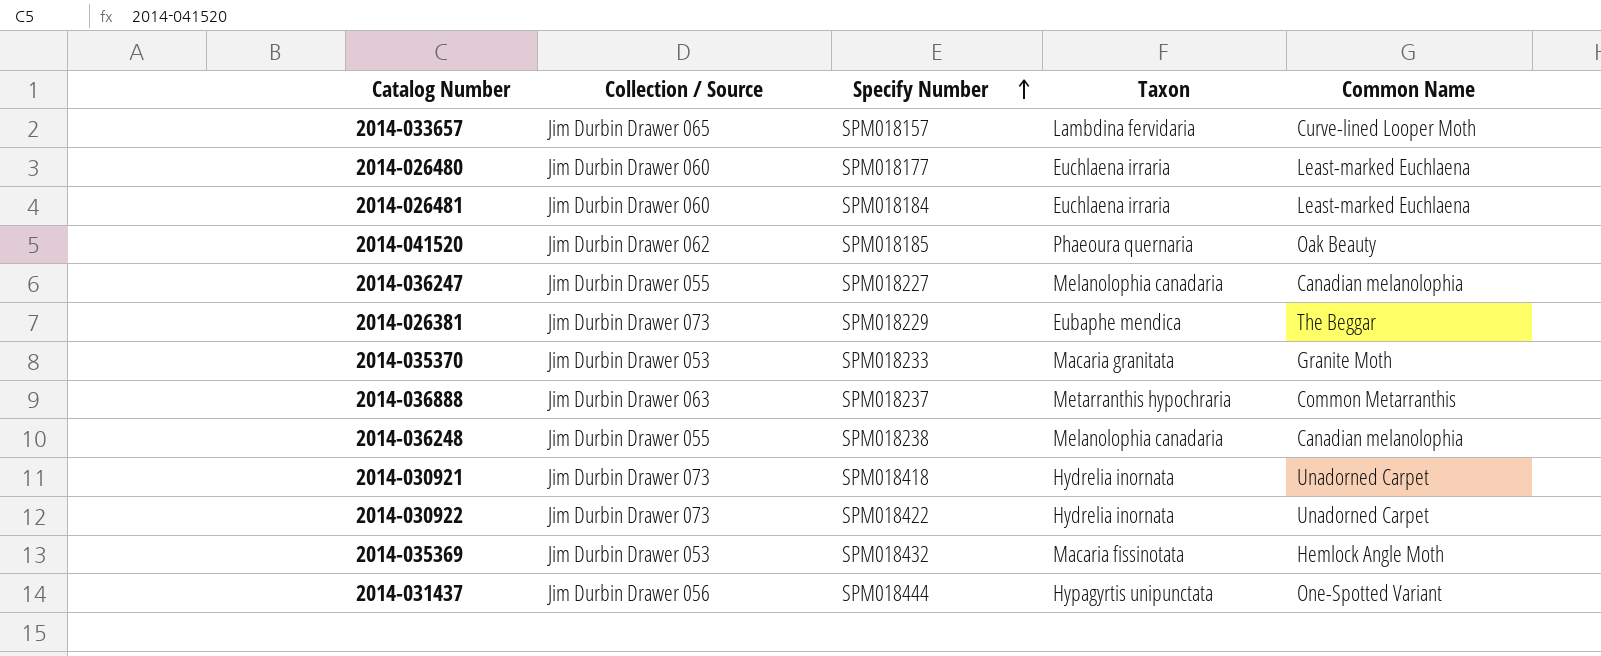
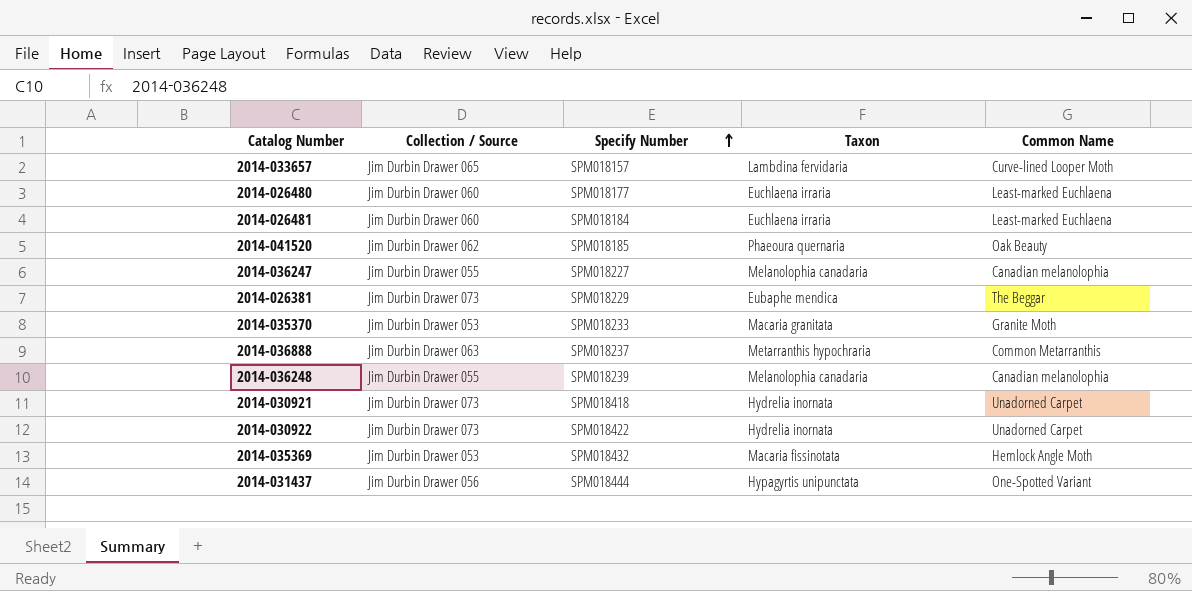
2014-036248 | Specify Number: SPM018238 -> SPM018239

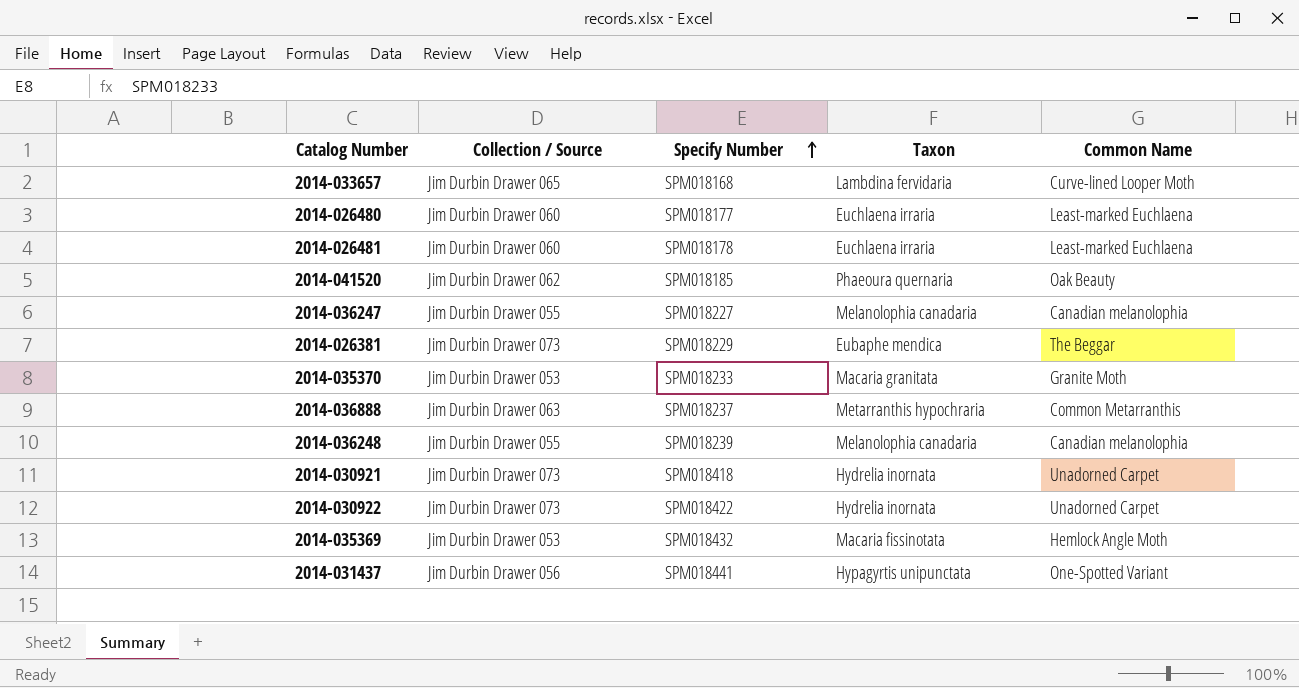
2014-033657 | Specify Number: SPM018157 -> SPM018168
2014-026481 | Specify Number: SPM018184 -> SPM018178
2014-031437 | Specify Number: SPM018444 -> SPM018441

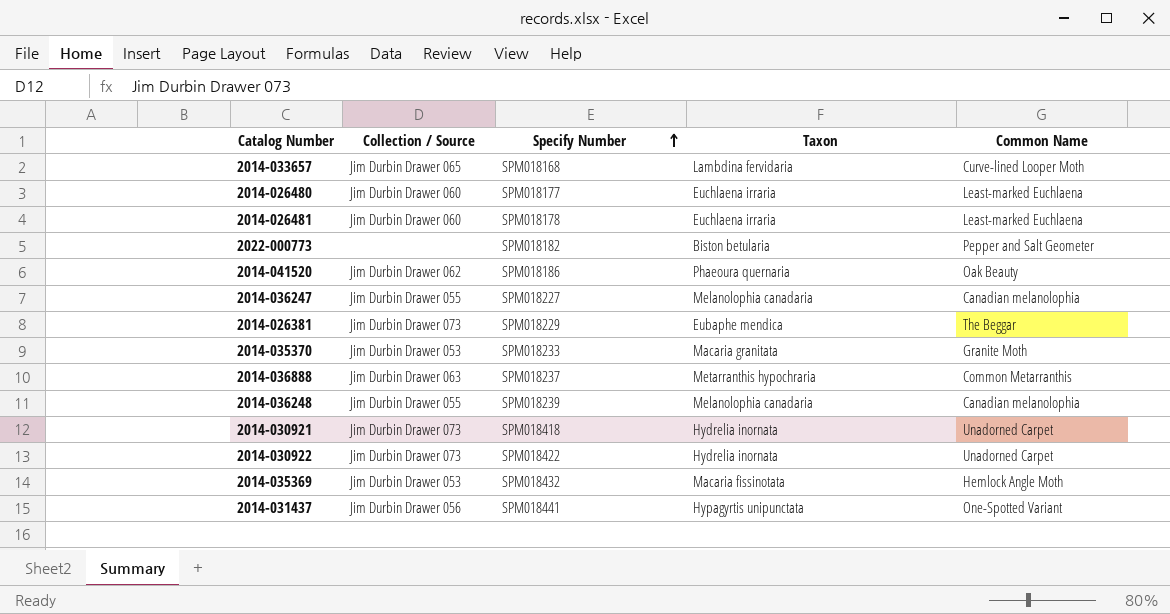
row 2022-000773: none -> none | SPM018182 | Biston betularia | Pepper and Salt Geometer
2014-041520 | Specify Number: SPM018185 -> SPM018186

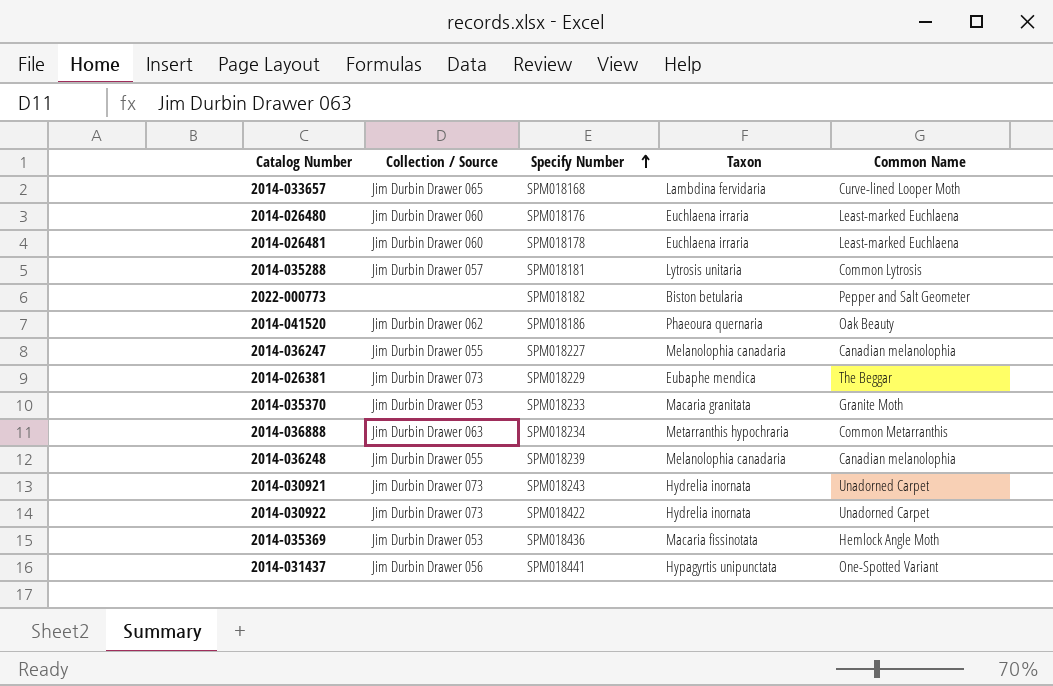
2014-026480 | Specify Number: SPM018177 -> SPM018176
row 2014-035288: none -> Jim Durbin Drawer 057 | SPM018181 | Lytrosis unitaria | Common Lytrosis
2014-036888 | Specify Number: SPM018237 -> SPM018234
2014-030921 | Specify Number: SPM018418 -> SPM018243
2014-035369 | Specify Number: SPM018432 -> SPM018436

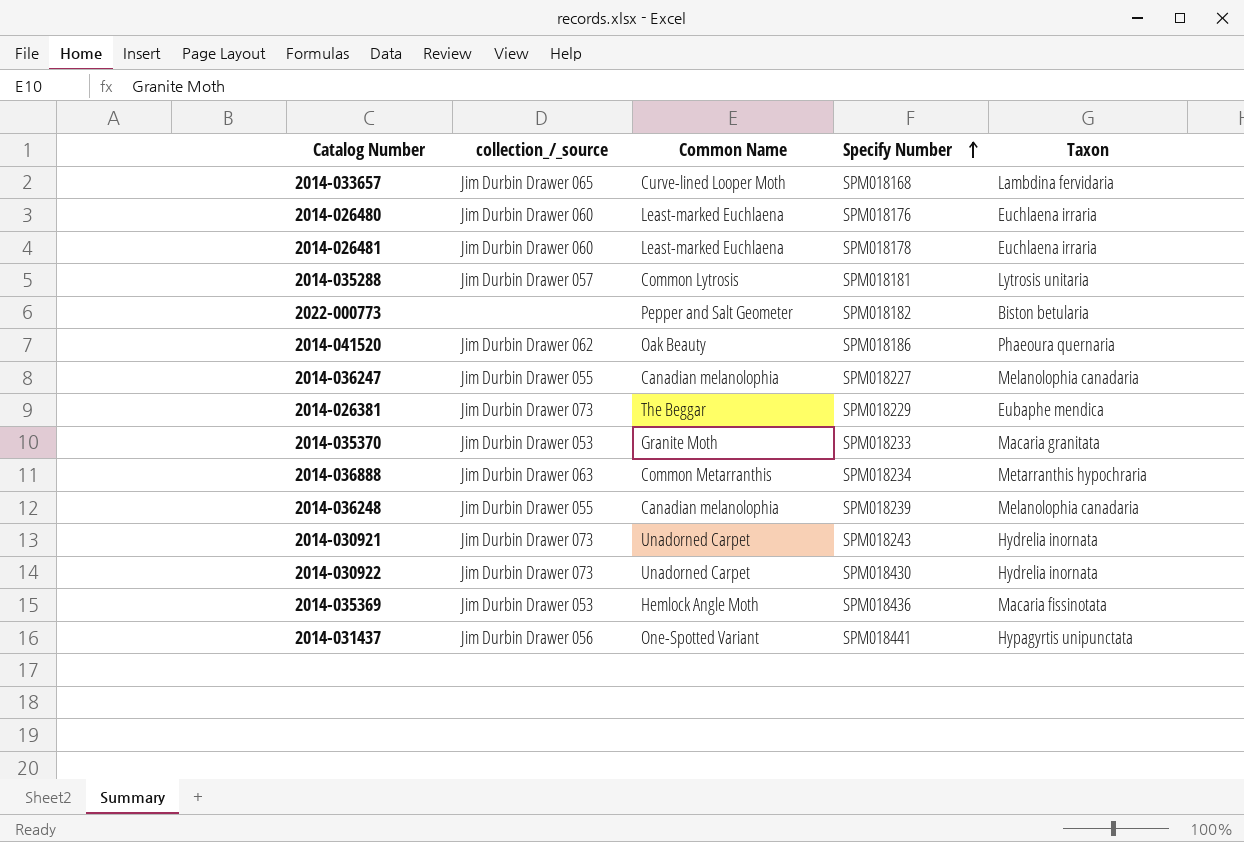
column name: Collection / Source -> collection_/_source
column Common Name | position: 5 -> 3
2014-030922 | Specify Number: SPM018422 -> SPM018430

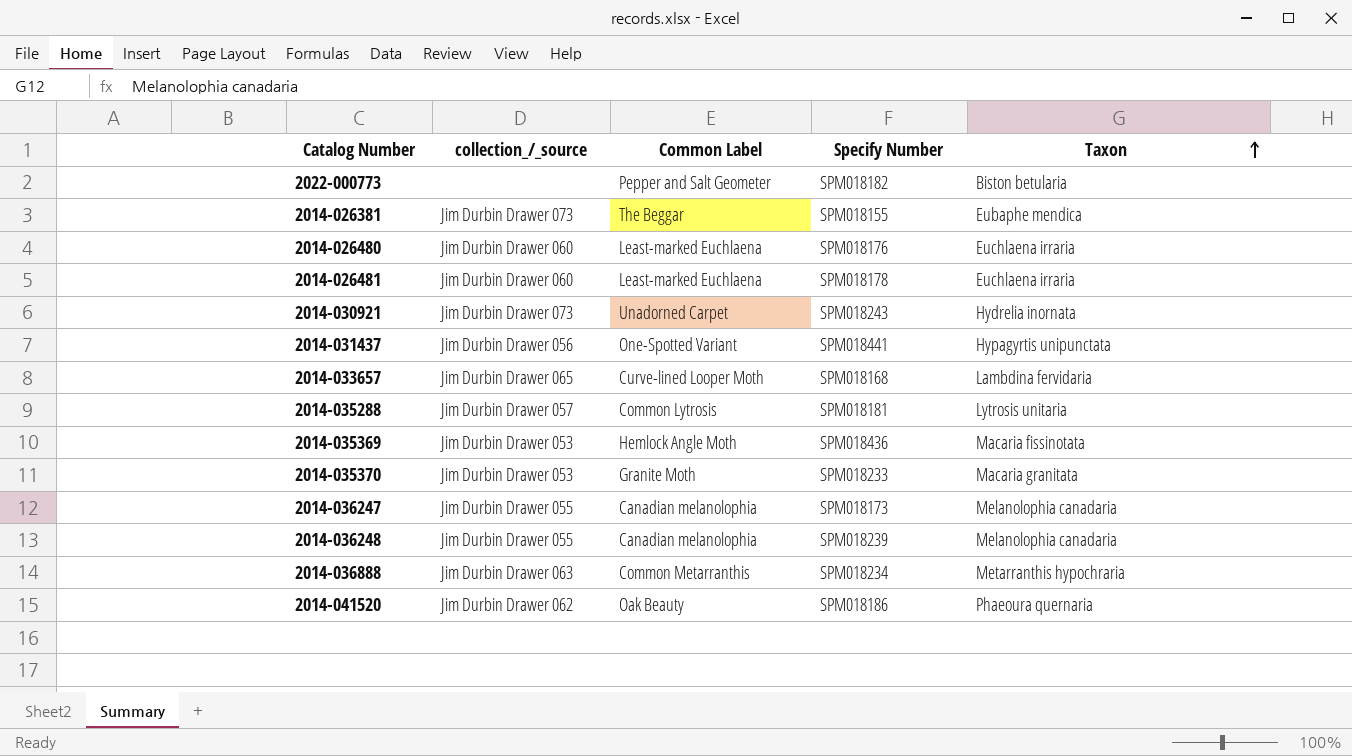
row order: Specify Number ascending -> Taxon ascending
column name: Common Name -> Common Label
row 2014-030922: Jim Durbin Drawer 073 | Unadorned Carpet | SPM018430 | Hydrelia inornata -> none
2014-026381 | Specify Number: SPM018229 -> SPM018155
2014-036247 | Specify Number: SPM018227 -> SPM018173

